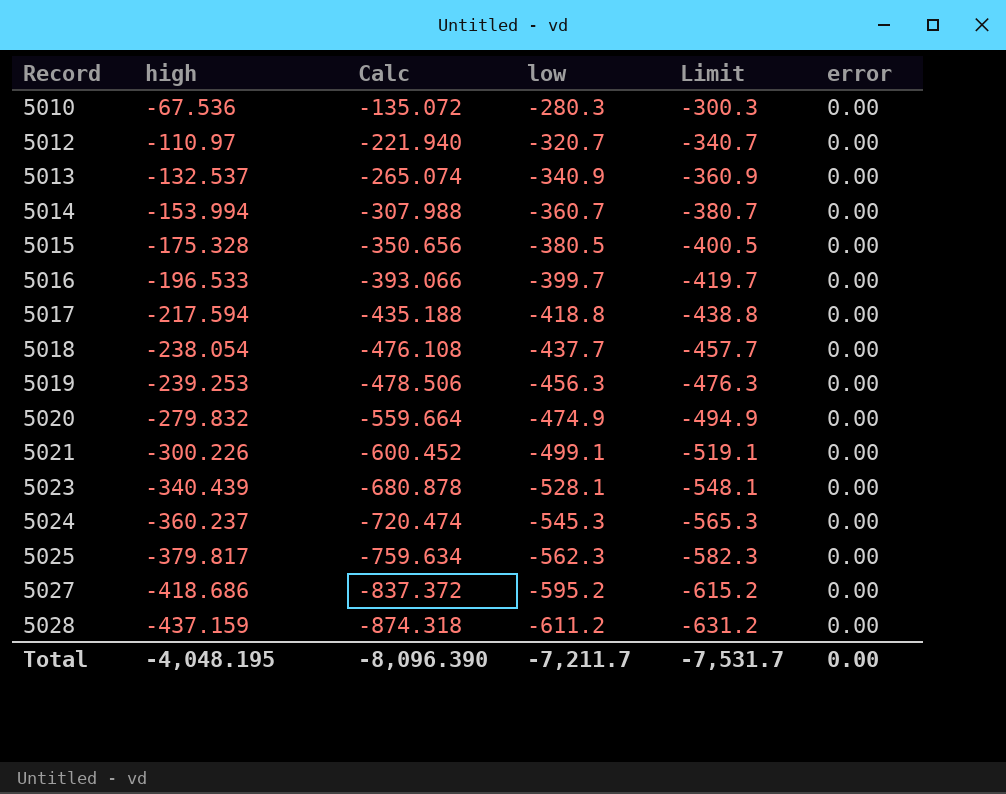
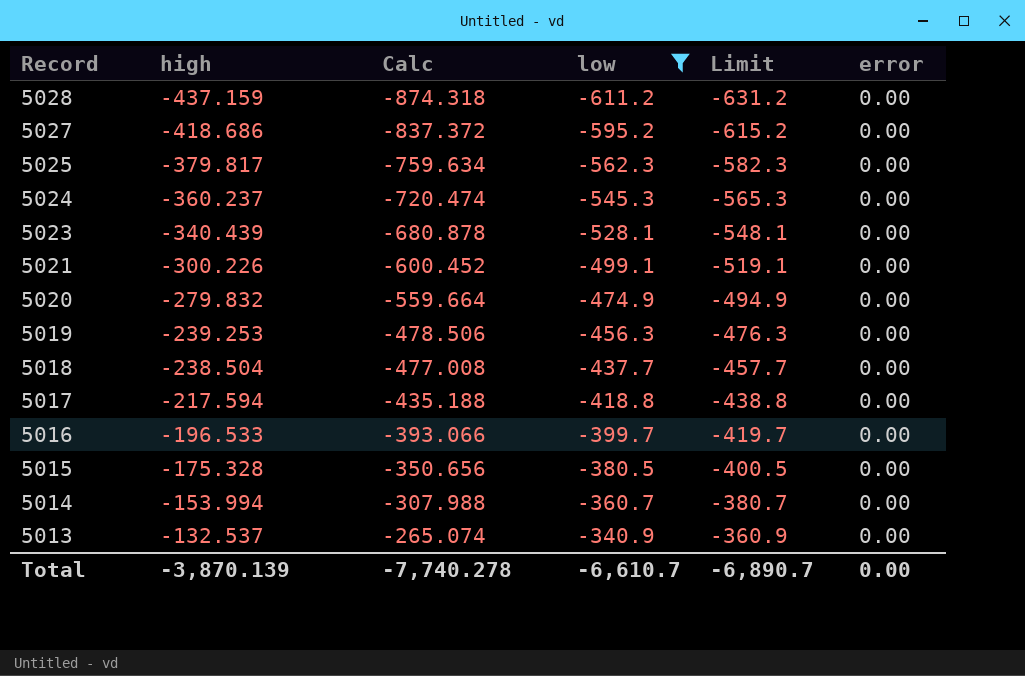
filter: none -> low <= -340.9
row order: Record ascending -> Record descending
5018 | high: -238.054 -> -238.504
5018 | Calc: -476.108 -> -477.008
Total | high: -4,048.195 -> -3,870.139
Total | Calc: -8,096.390 -> -7,740.278
Total | low: -7,211.7 -> -6,610.7
Total | Limit: -7,531.7 -> -6,890.7

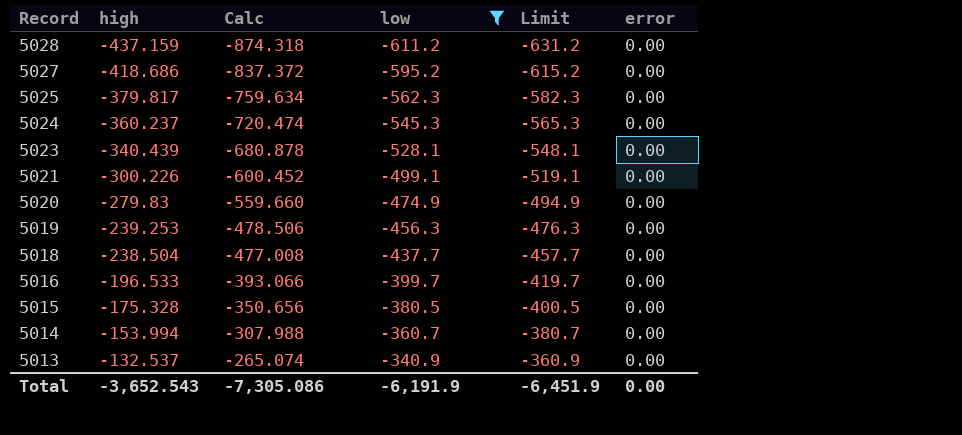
row 5017: -217.594 | -435.188 | -418.8 | -438.8 | 0.00 -> none
5020 | high: -279.832 -> -279.83
5020 | Calc: -559.664 -> -559.660
Total | high: -3,870.139 -> -3,652.543
Total | Calc: -7,740.278 -> -7,305.086
Total | low: -6,610.7 -> -6,191.9
Total | Limit: -6,890.7 -> -6,451.9

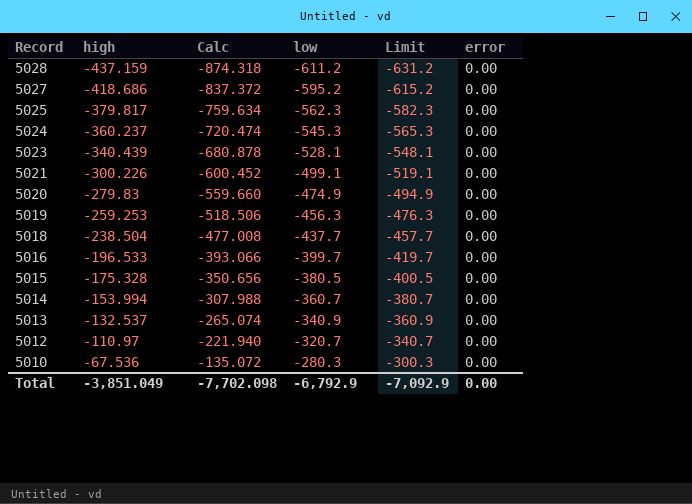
filter: low <= -340.9 -> none
5019 | high: -239.253 -> -259.253
5019 | Calc: -478.506 -> -518.506
Total | high: -3,652.543 -> -3,851.049
Total | Calc: -7,305.086 -> -7,702.098
Total | low: -6,191.9 -> -6,792.9
Total | Limit: -6,451.9 -> -7,092.9

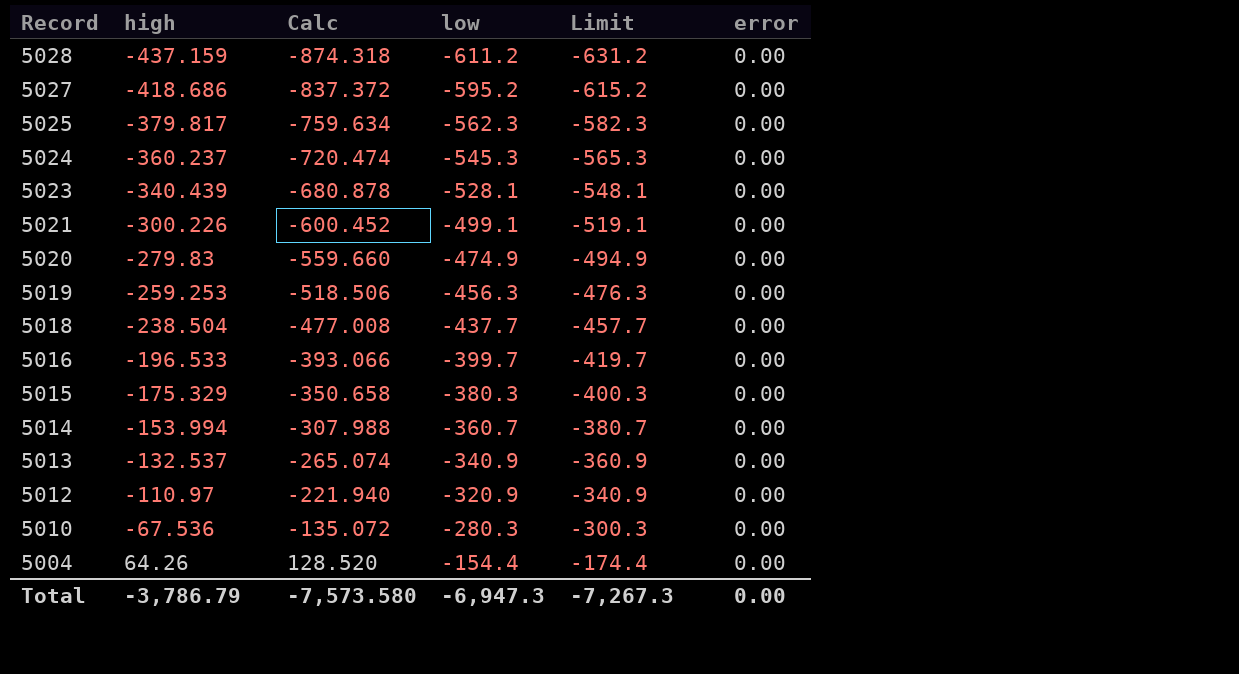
5015 | high: -175.328 -> -175.329
5015 | Calc: -350.656 -> -350.658
5015 | low: -380.5 -> -380.3
5015 | Limit: -400.5 -> -400.3
5012 | low: -320.7 -> -320.9
5012 | Limit: -340.7 -> -340.9
row 5004: none -> 64.26 | 128.520 | -154.4 | -174.4 | 0.00
Total | high: -3,851.049 -> -3,786.79
Total | Calc: -7,702.098 -> -7,573.580
Total | low: -6,792.9 -> -6,947.3
Total | Limit: -7,092.9 -> -7,267.3

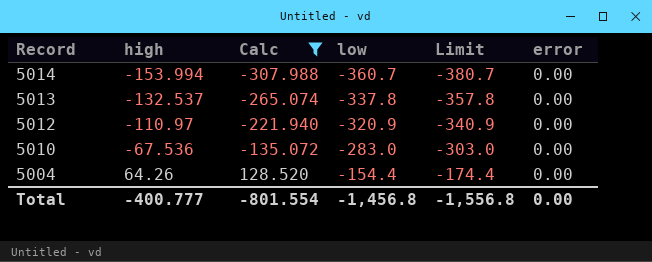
filter: none -> Calc >= -307.988
5013 | low: -340.9 -> -337.8
5013 | Limit: -360.9 -> -357.8
5010 | low: -280.3 -> -283.0
5010 | Limit: -300.3 -> -303.0
Total | high: -3,786.79 -> -400.777
Total | Calc: -7,573.580 -> -801.554
Total | low: -6,947.3 -> -1,456.8
Total | Limit: -7,267.3 -> -1,556.8

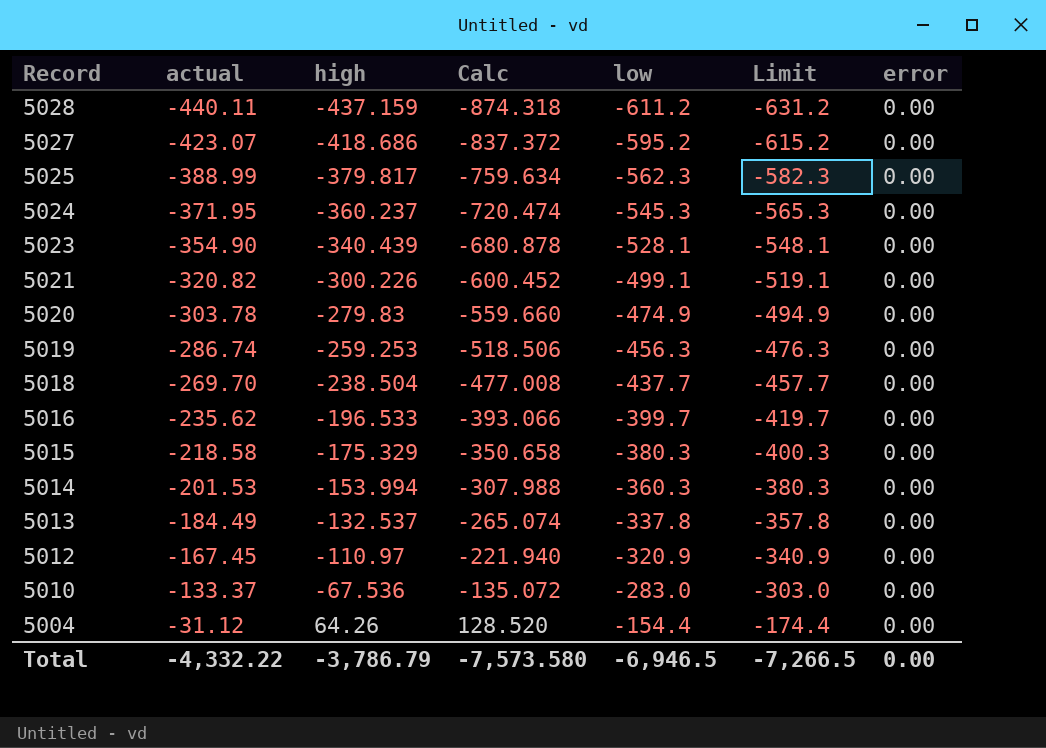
filter: Calc >= -307.988 -> none
column actual | position: none -> 2
5014 | low: -360.7 -> -360.3
5014 | Limit: -380.7 -> -380.3
Total | high: -400.777 -> -3,786.79
Total | Calc: -801.554 -> -7,573.580
Total | low: -1,456.8 -> -6,946.5
Total | Limit: -1,556.8 -> -7,266.5

